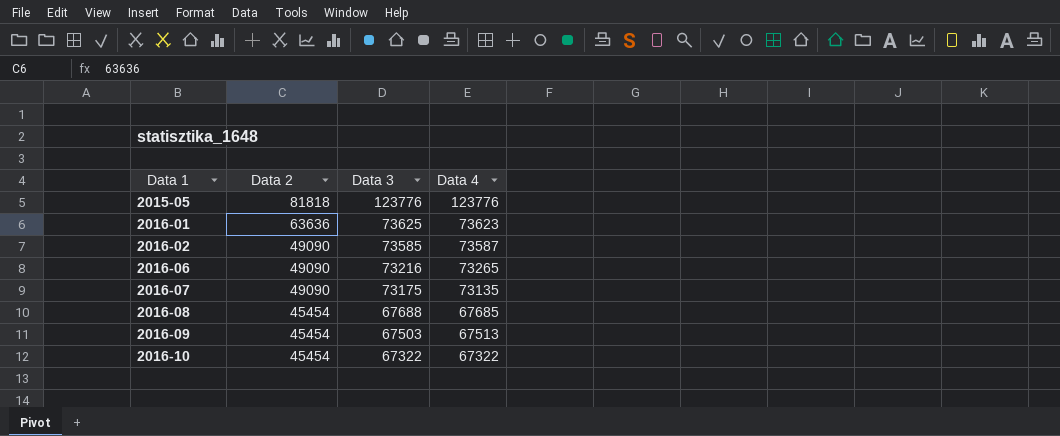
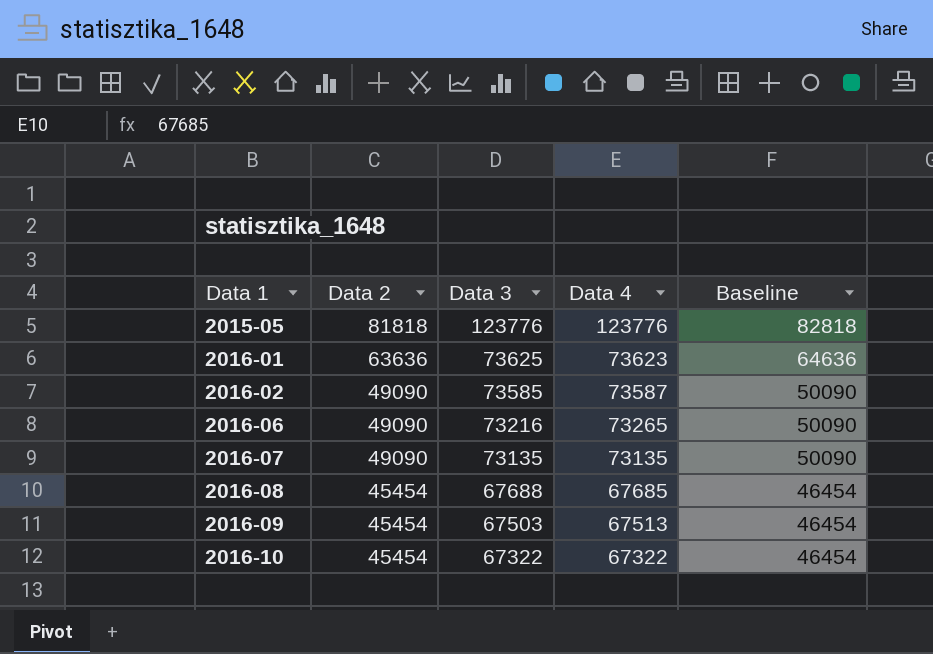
column Baseline | formula: none -> [Data 2] + 1000
2016-07 | Data 3: 73175 -> 73135

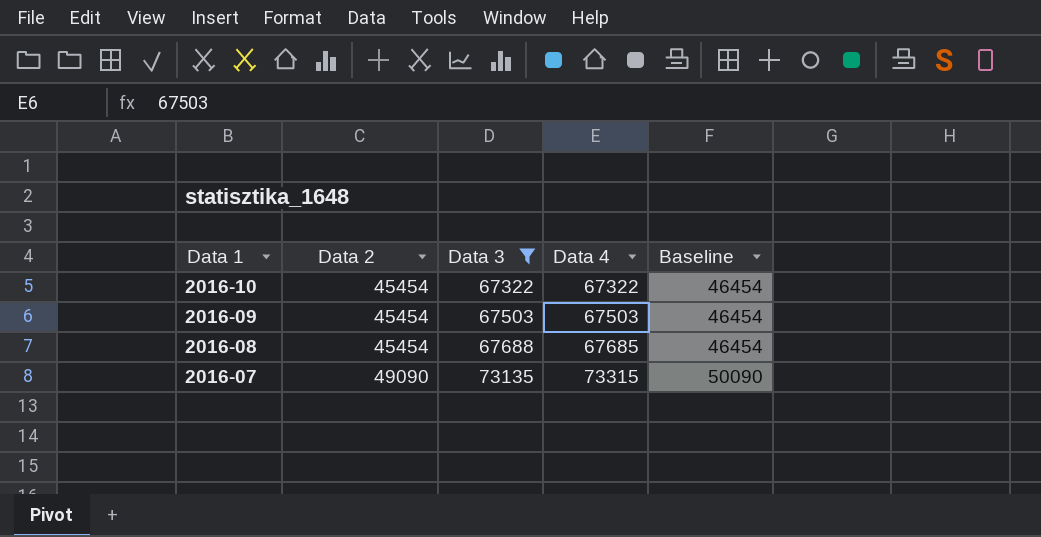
filter: none -> Data 3 <= 73135
row order: Data 1 ascending -> Data 1 descending
2016-09 | Data 4: 67513 -> 67503
2016-07 | Data 4: 73135 -> 73315

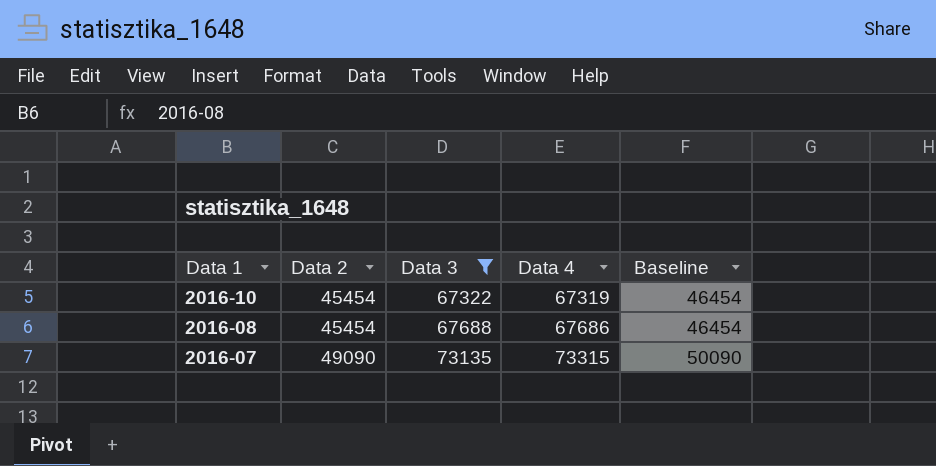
row 2016-09: 45454 | 67503 | 67503 | 46454 -> none
2016-10 | Data 4: 67322 -> 67319
2016-08 | Data 4: 67685 -> 67686

